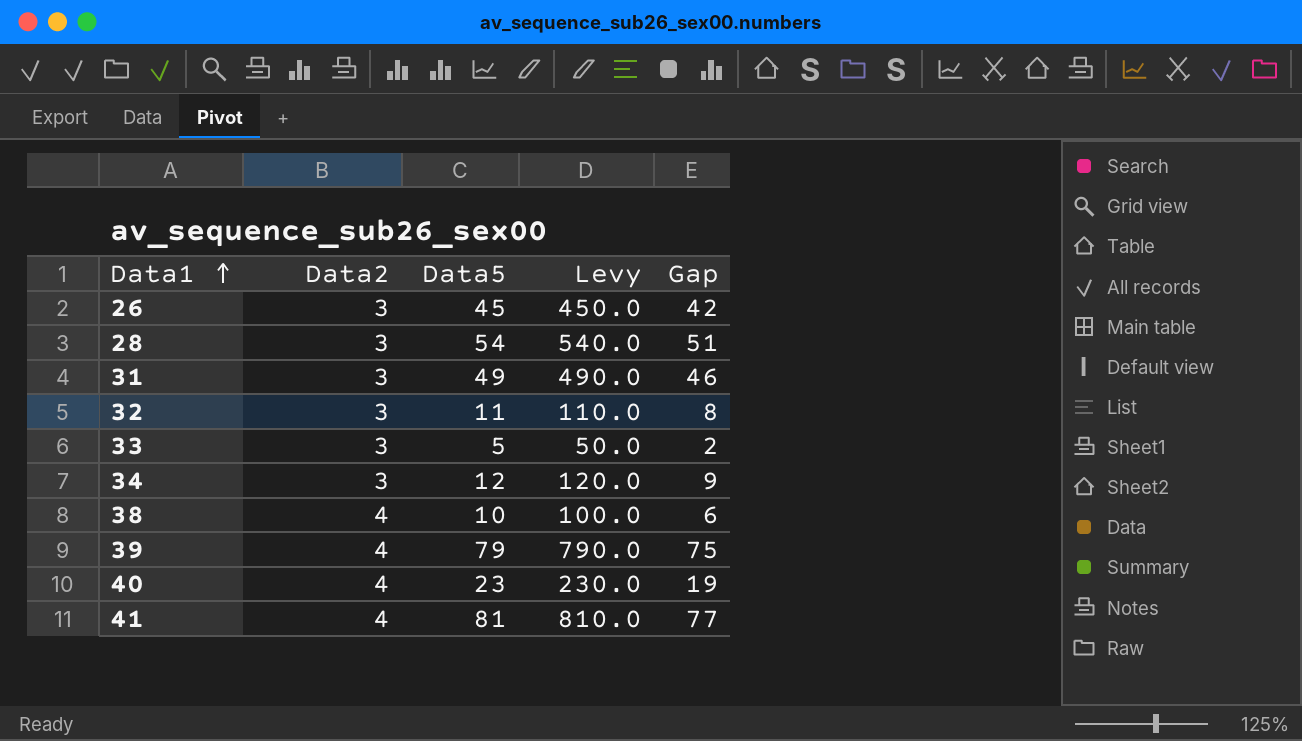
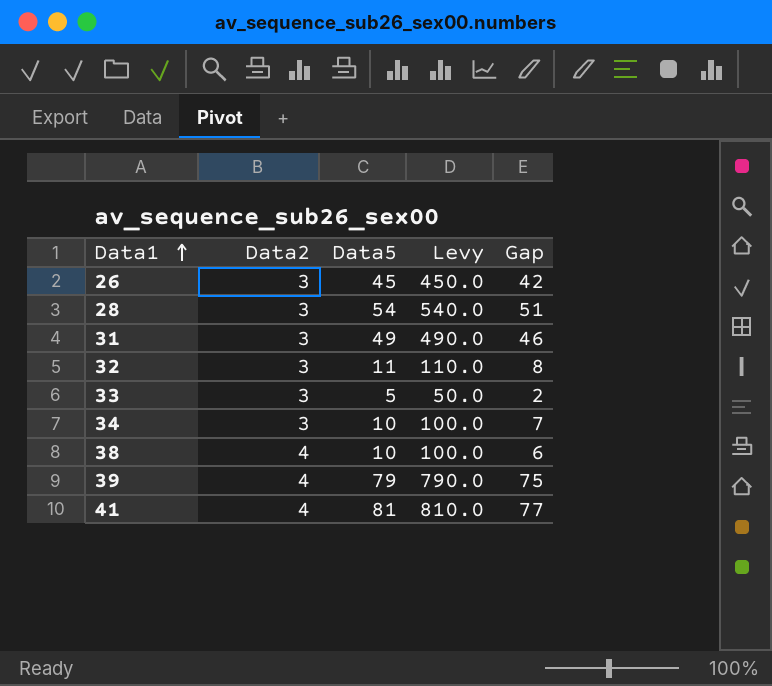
row 40: 4 | 23 | 230.0 | 19 -> none
34 | Data5: 12 -> 10
34 | Levy: 120.0 -> 100.0
34 | Gap: 9 -> 7

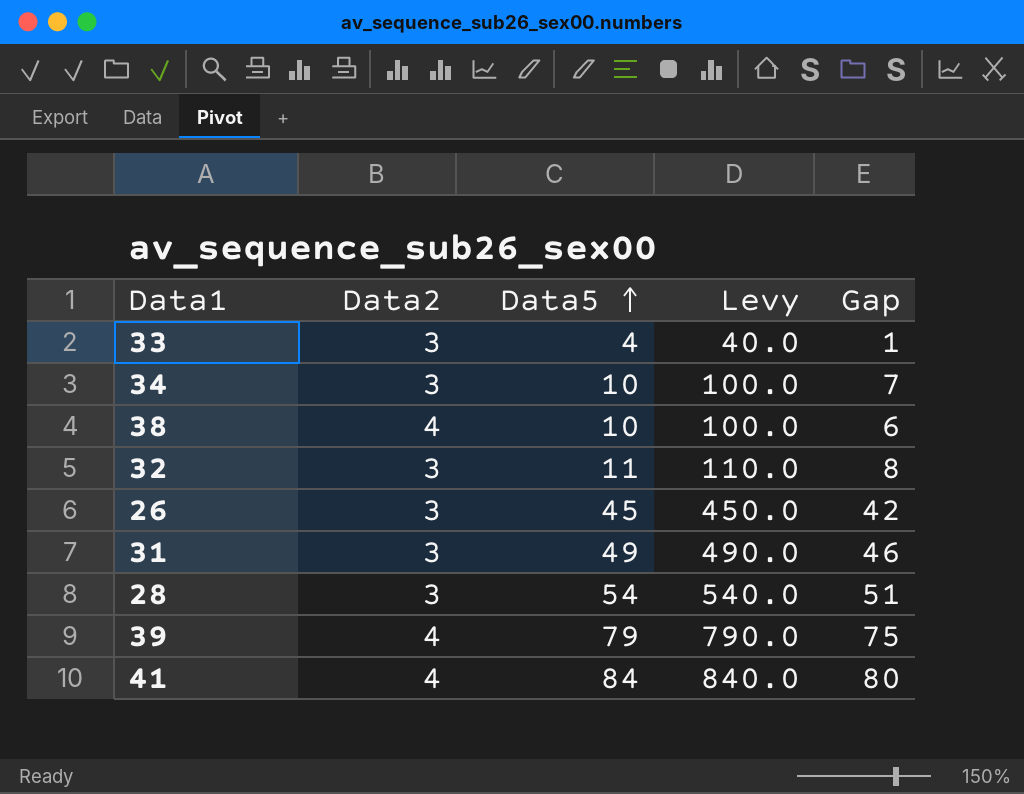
row order: Data1 ascending -> Data5 ascending
33 | Data5: 5 -> 4
33 | Levy: 50.0 -> 40.0
33 | Gap: 2 -> 1
41 | Data5: 81 -> 84
41 | Levy: 810.0 -> 840.0
41 | Gap: 77 -> 80

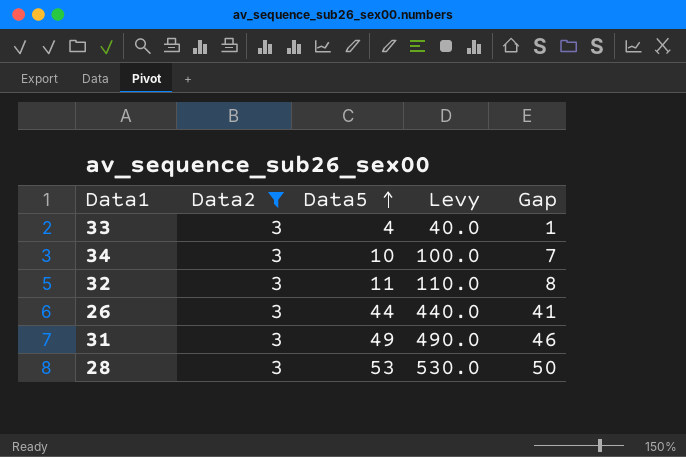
filter: none -> Data2 = 3
26 | Data5: 45 -> 44
26 | Levy: 450.0 -> 440.0
26 | Gap: 42 -> 41
28 | Data5: 54 -> 53
28 | Levy: 540.0 -> 530.0
28 | Gap: 51 -> 50

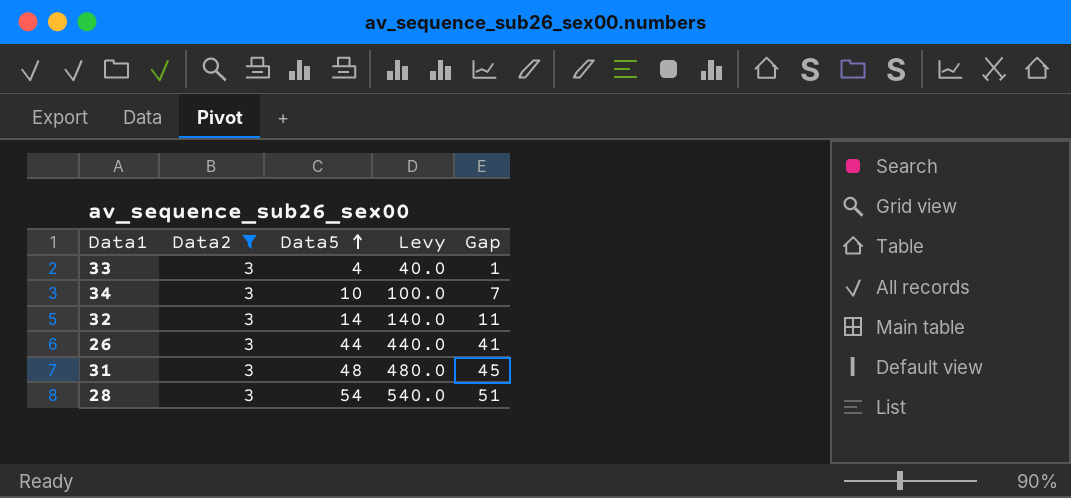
32 | Data5: 11 -> 14
32 | Levy: 110.0 -> 140.0
32 | Gap: 8 -> 11
31 | Data5: 49 -> 48
31 | Levy: 490.0 -> 480.0
31 | Gap: 46 -> 45
28 | Data5: 53 -> 54
28 | Levy: 530.0 -> 540.0
28 | Gap: 50 -> 51

